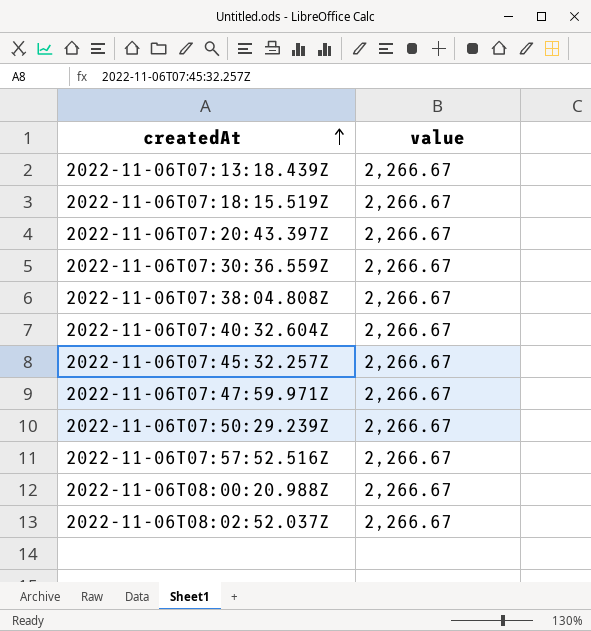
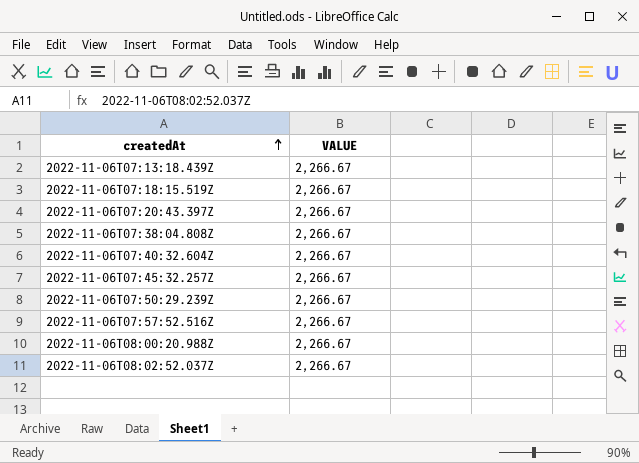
column name: value -> VALUE
row 2022-11-06T07:30:36.559Z: 2,266.67 -> none
row 2022-11-06T07:47:59.971Z: 2,266.67 -> none

